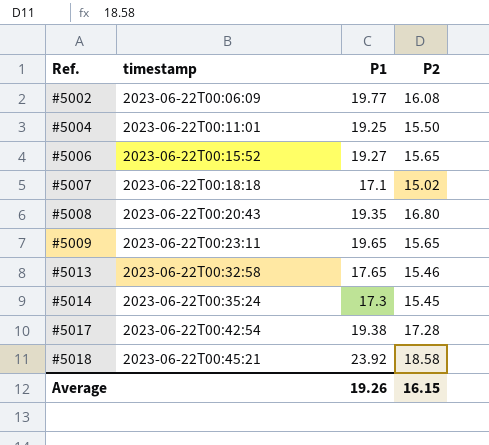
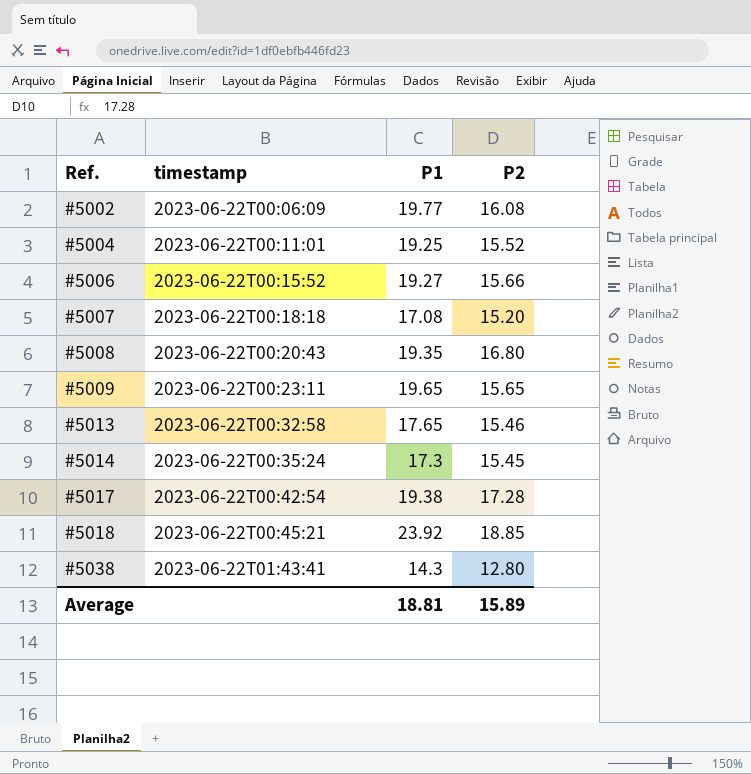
#5004 | P2: 15.50 -> 15.52
#5006 | P2: 15.65 -> 15.66
#5007 | P1: 17.1 -> 17.08
#5007 | P2: 15.02 -> 15.20
#5018 | P2: 18.58 -> 18.85
row #5038: none -> 2023-06-22T01:43:41 | 14.3 | 12.80
Average | P1: 19.26 -> 18.81
Average | P2: 16.15 -> 15.89

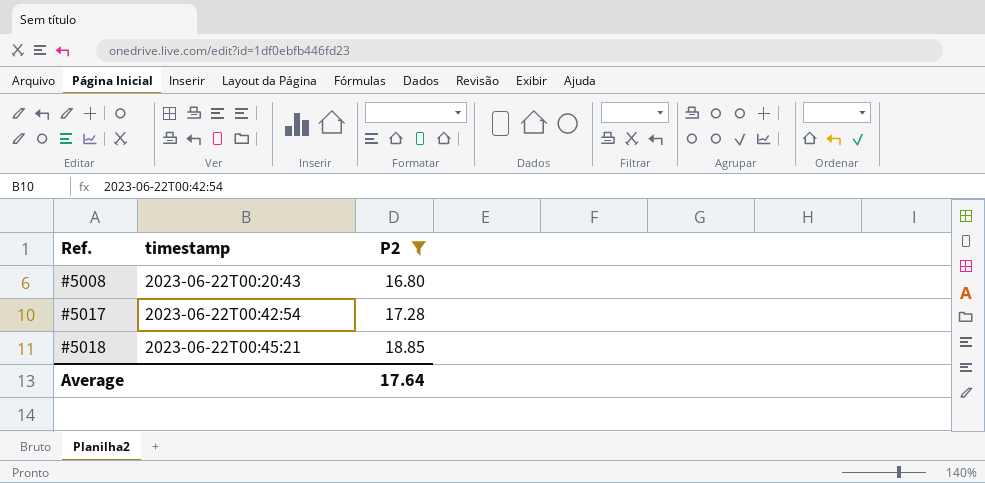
filter: none -> P2 >= 16.80
column P1 | position: 3 -> none
Average | P2: 15.89 -> 17.64

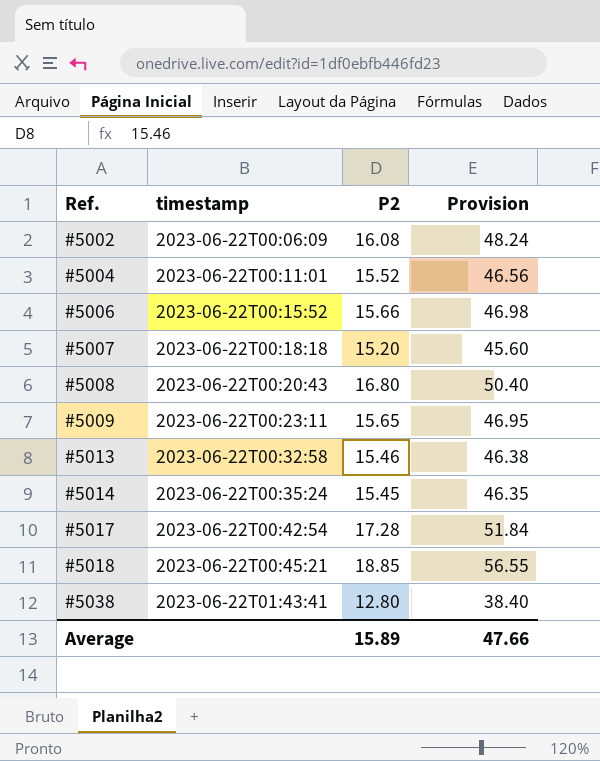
filter: P2 >= 16.80 -> none
column Provision | formula: none -> [P2] * 3
Average | P2: 17.64 -> 15.89

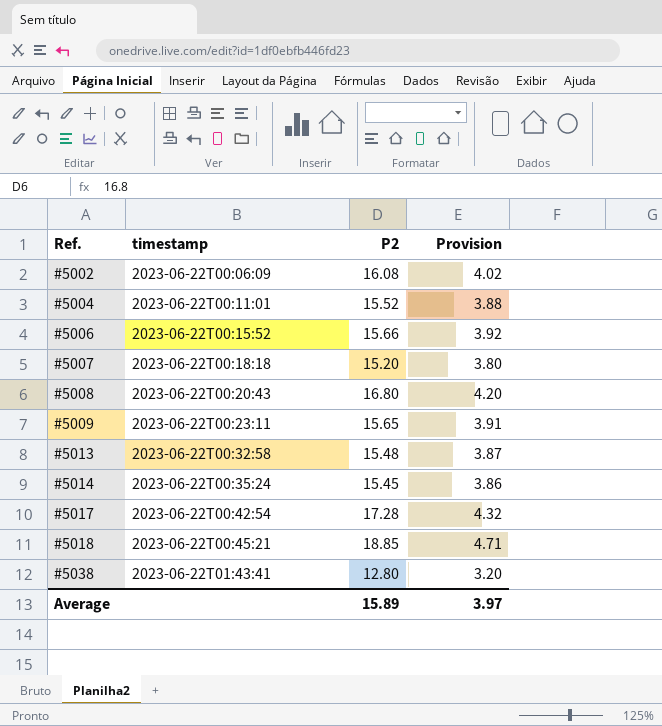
column Provision | formula: [P2] * 3 -> [P2] * 0.25
#5013 | P2: 15.46 -> 15.48
Average | Provision: 47.66 -> 3.97

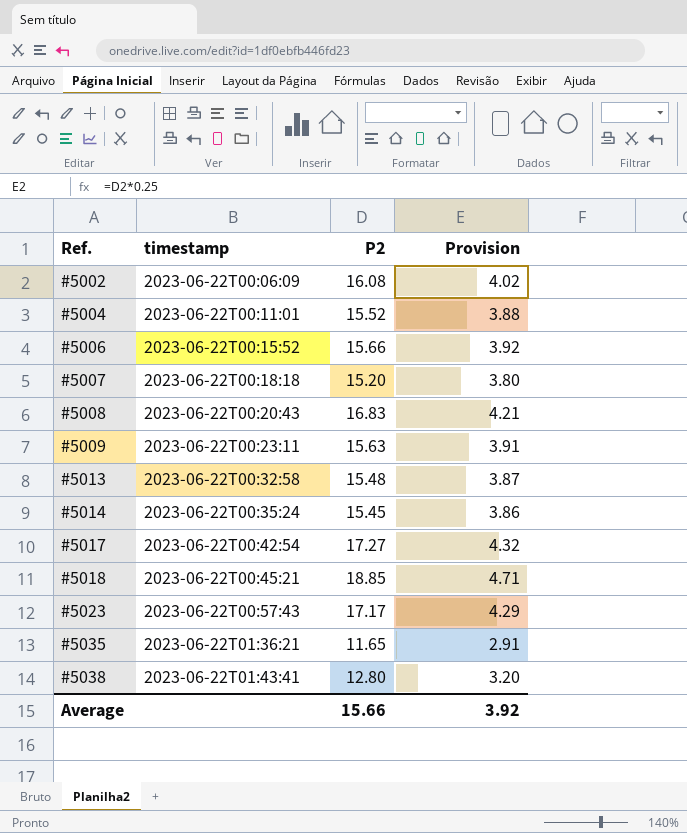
#5008 | P2: 16.80 -> 16.83
#5008 | Provision: 4.20 -> 4.21
#5009 | P2: 15.65 -> 15.63
#5017 | P2: 17.28 -> 17.27
row #5023: none -> 2023-06-22T00:57:43 | 17.17 | 4.29
row #5035: none -> 2023-06-22T01:36:21 | 11.65 | 2.91
Average | P2: 15.89 -> 15.66
Average | Provision: 3.97 -> 3.92

